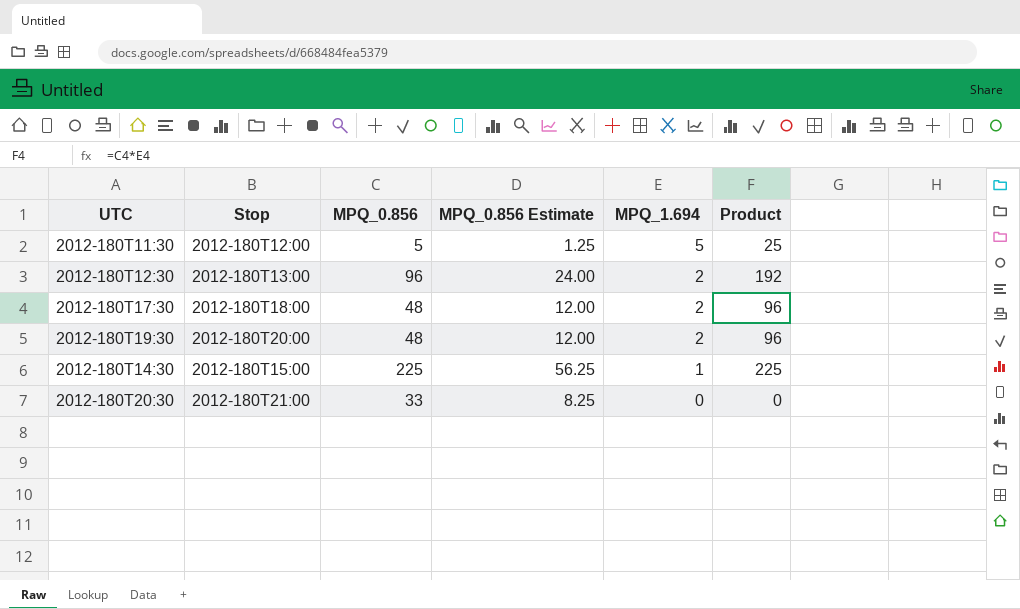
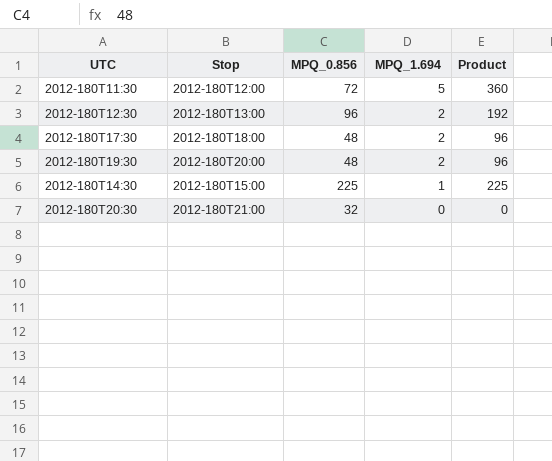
column MPQ_0.856 Estimate | formula: [MPQ_0.856] * 0.25 -> none
2012-180T11:30 | MPQ_0.856: 5 -> 72
2012-180T11:30 | Product: 25 -> 360
2012-180T20:30 | MPQ_0.856: 33 -> 32

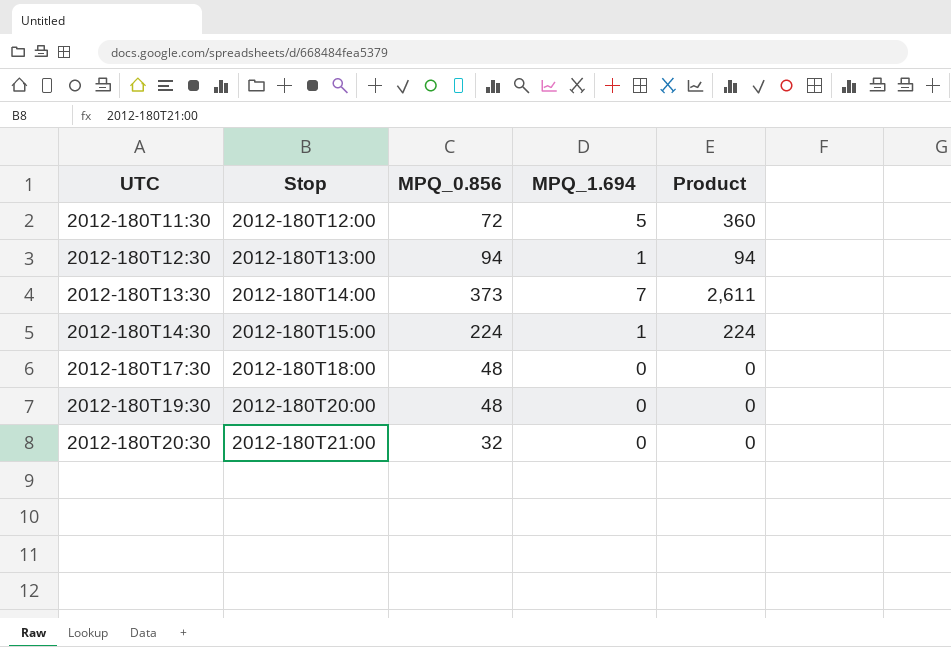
row order: MPQ_1.694 descending -> UTC ascending
2012-180T12:30 | MPQ_0.856: 96 -> 94
2012-180T12:30 | MPQ_1.694: 2 -> 1
2012-180T12:30 | Product: 192 -> 94
row 2012-180T13:30: none -> 2012-180T14:00 | 373 | 7 | 2,611
2012-180T14:30 | MPQ_0.856: 225 -> 224
2012-180T14:30 | Product: 225 -> 224
2012-180T17:30 | MPQ_1.694: 2 -> 0
2012-180T17:30 | Product: 96 -> 0
2012-180T19:30 | MPQ_1.694: 2 -> 0
2012-180T19:30 | Product: 96 -> 0

